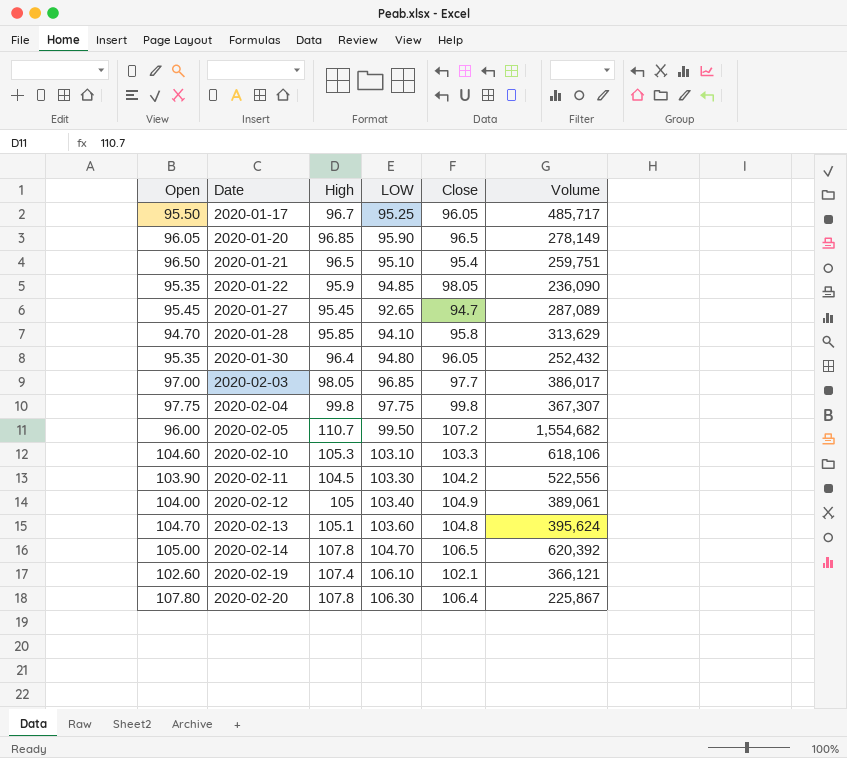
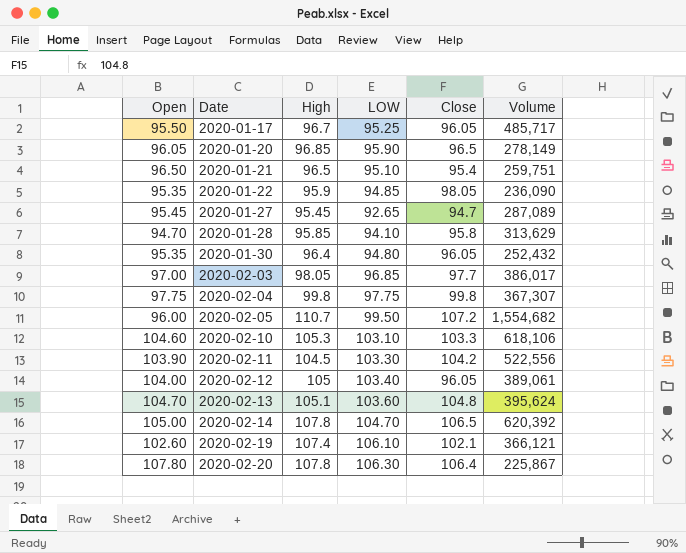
2020-02-12 | Close: 104.9 -> 96.05

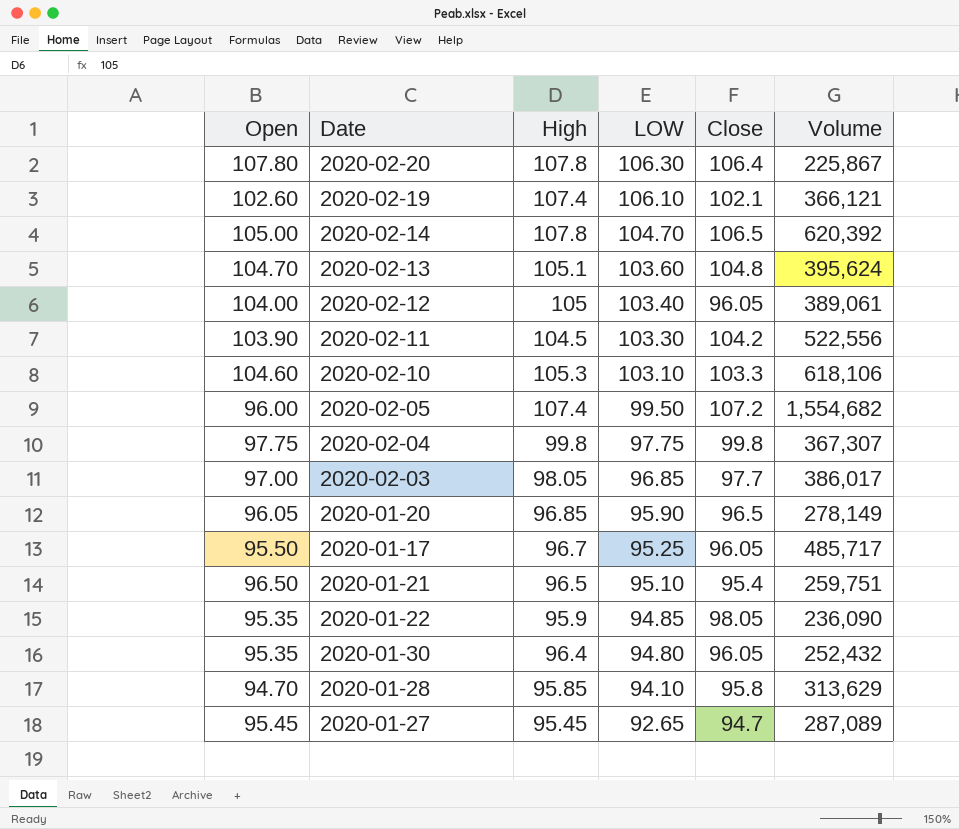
row order: Date ascending -> LOW descending
2020-02-05 | High: 110.7 -> 107.4

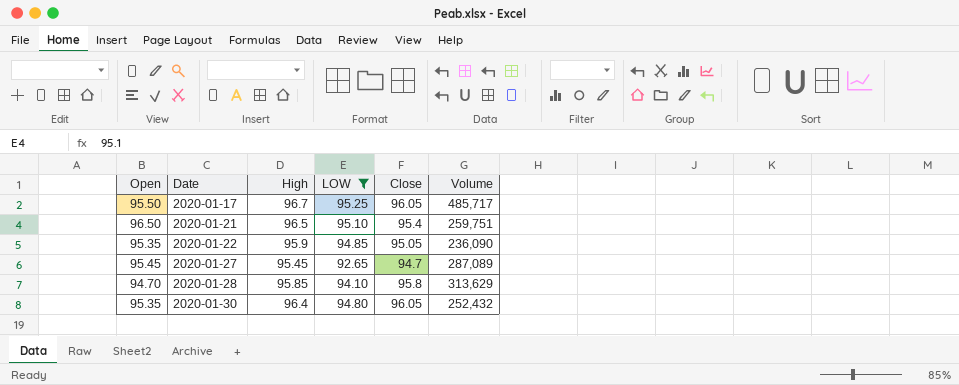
filter: none -> LOW <= 95.25
row order: LOW descending -> Date ascending
2020-01-22 | Close: 98.05 -> 95.05

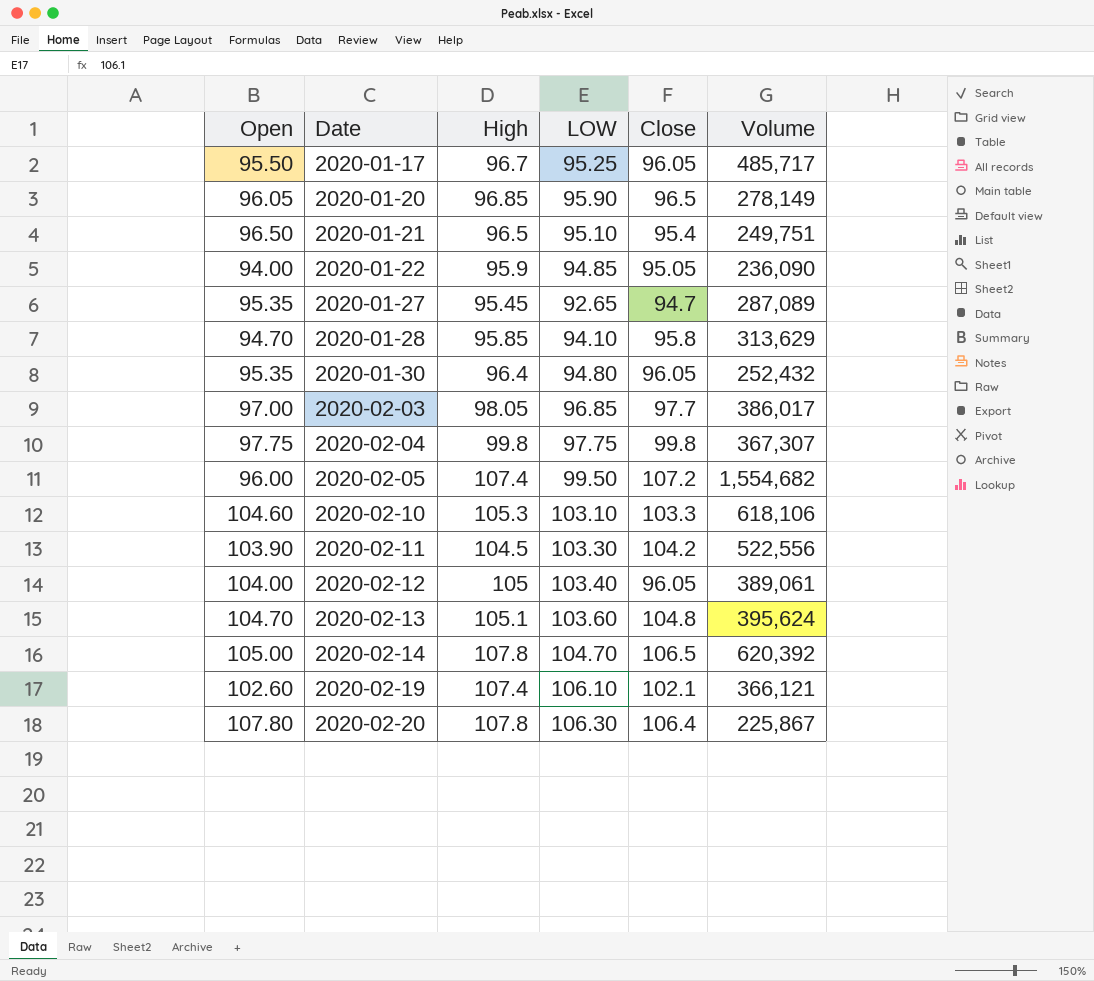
filter: LOW <= 95.25 -> none
2020-01-21 | Volume: 259,751 -> 249,751
2020-01-22 | Open: 95.35 -> 94.00
2020-01-27 | Open: 95.45 -> 95.35

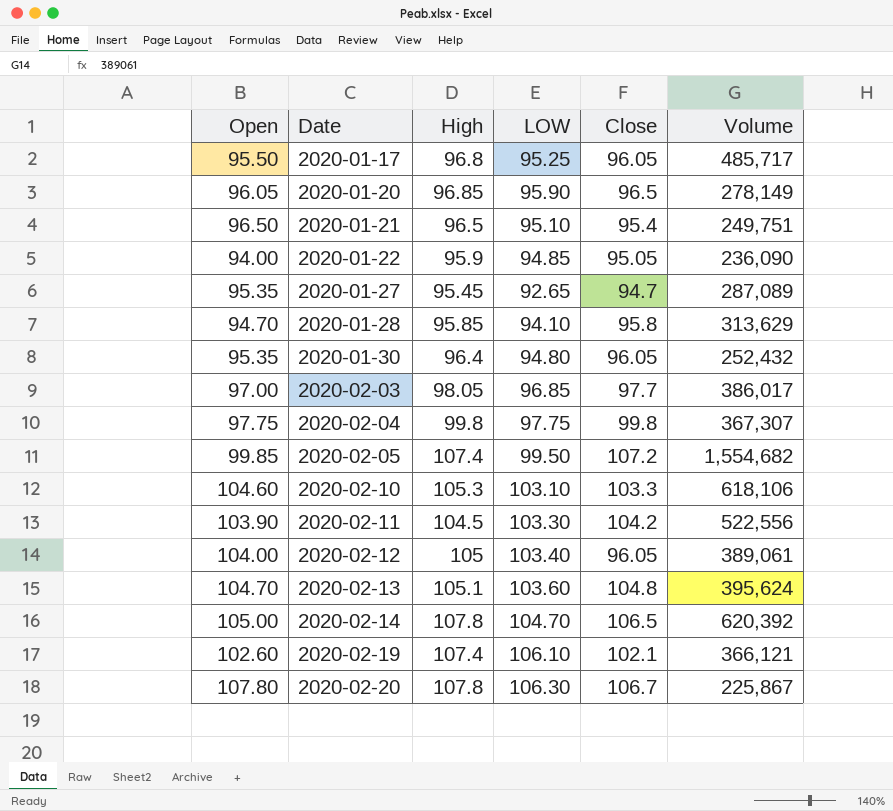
2020-01-17 | High: 96.7 -> 96.8
2020-02-05 | Open: 96.00 -> 99.85
2020-02-20 | Close: 106.4 -> 106.7

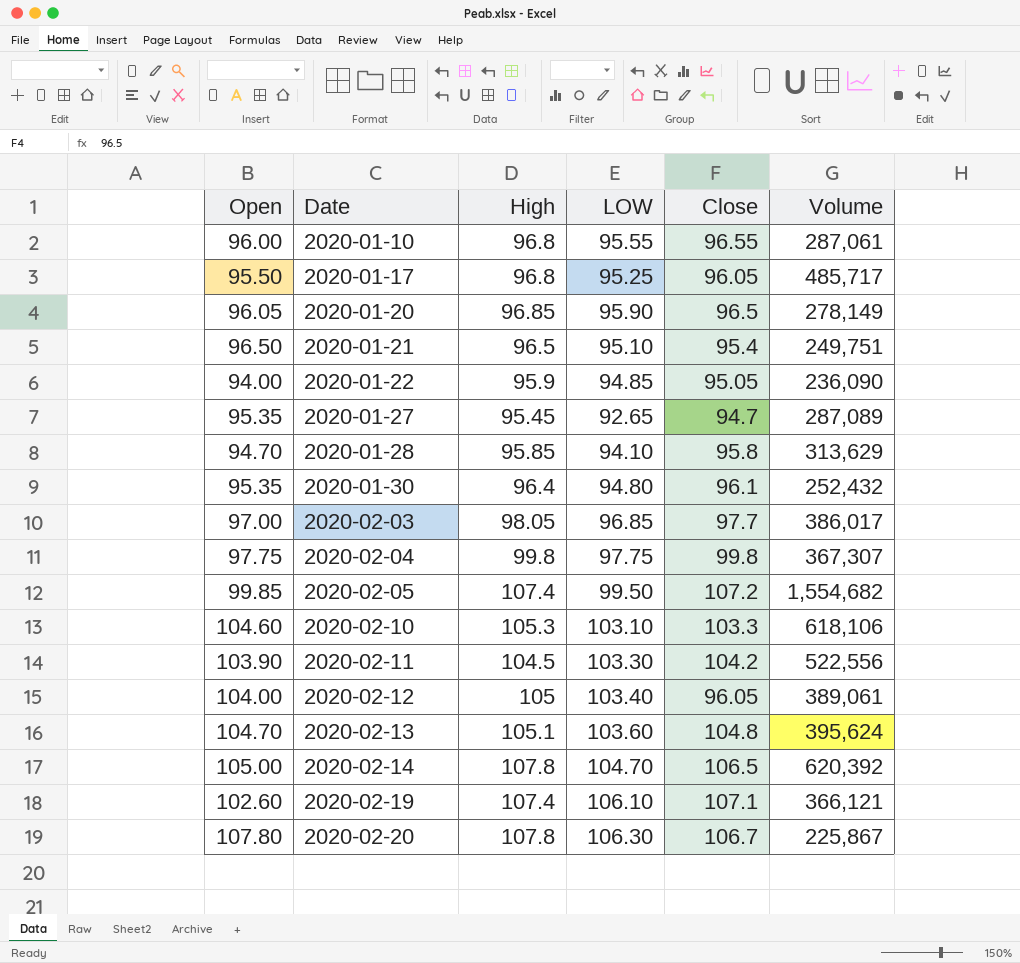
row 2020-01-10: none -> 96.00 | 96.8 | 95.55 | 96.55 | 287,061
2020-01-30 | Close: 96.05 -> 96.1
2020-02-19 | Close: 102.1 -> 107.1

